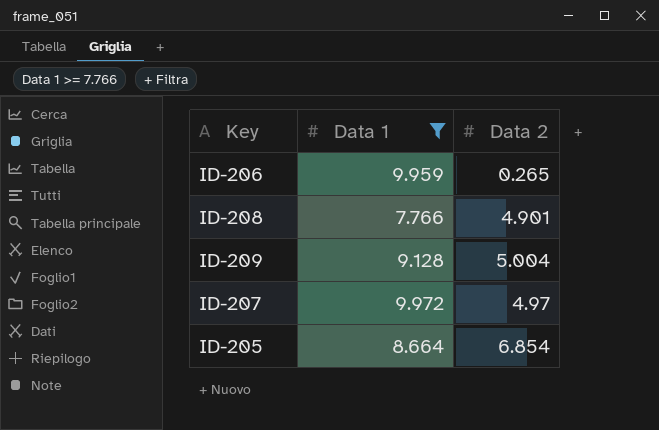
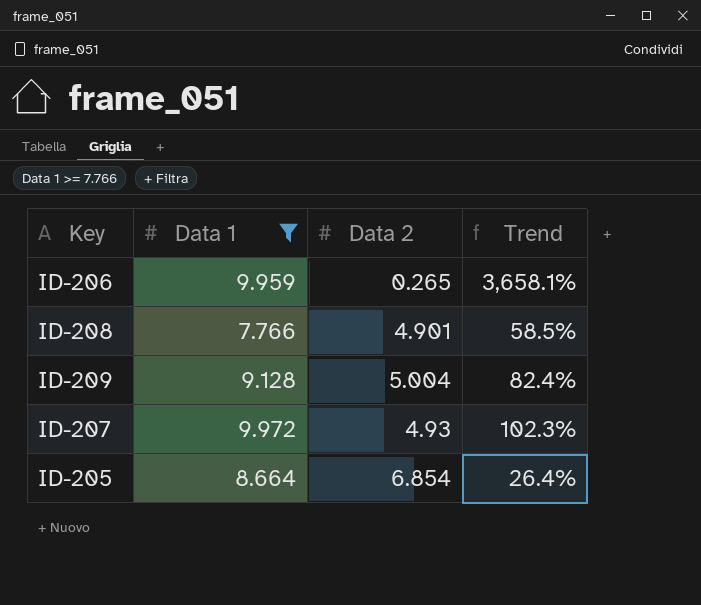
column Trend | formula: none -> ([Data 1] - [Data 2]) / [Data 2]
ID-207 | Data 2: 4.97 -> 4.93

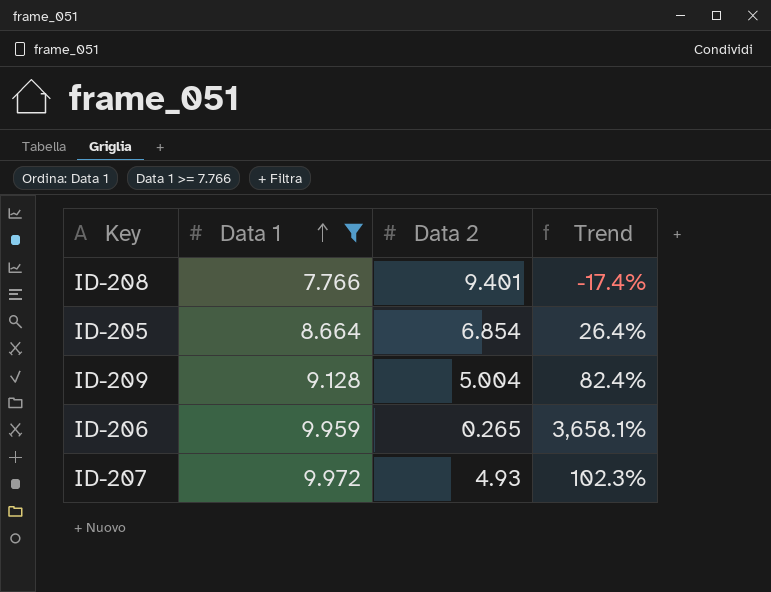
row order: none -> Data 1 ascending
ID-208 | Data 2: 4.901 -> 9.401
ID-208 | Trend: 58.5% -> -17.4%

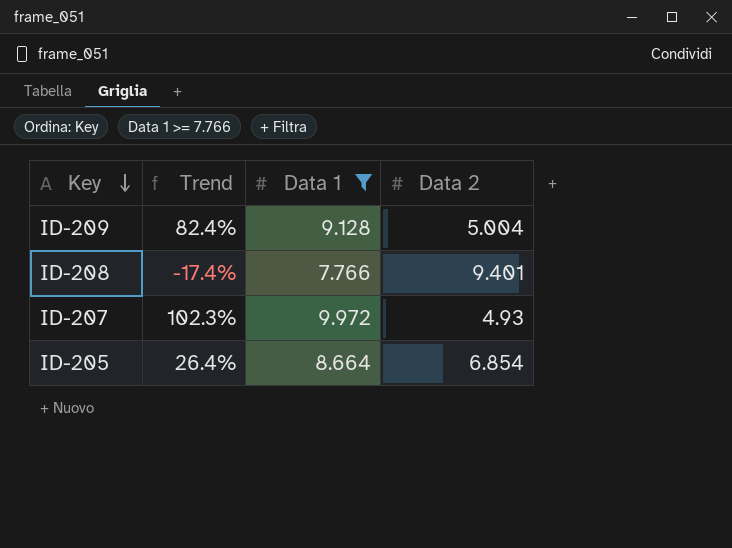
row order: Data 1 ascending -> Key descending
column Trend | position: 4 -> 2
row ID-206: 9.959 | 0.265 | 3,658.1% -> none

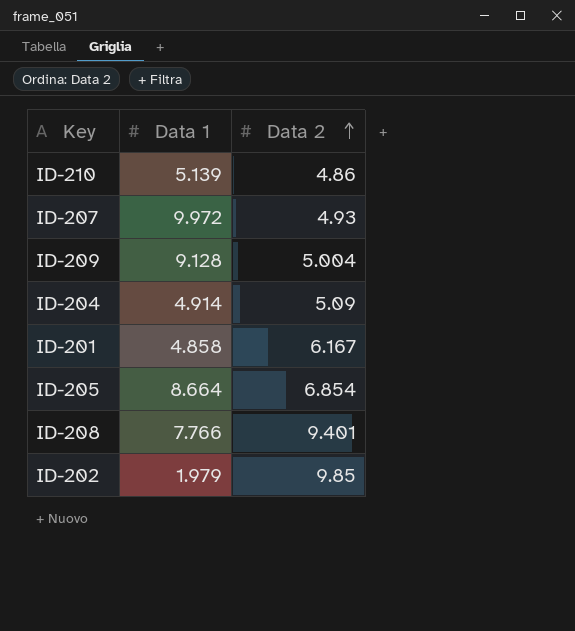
filter: Data 1 >= 7.766 -> none
row order: Key descending -> Data 2 ascending
column Trend | formula: ([Data 1] - [Data 2]) / [Data 2] -> none

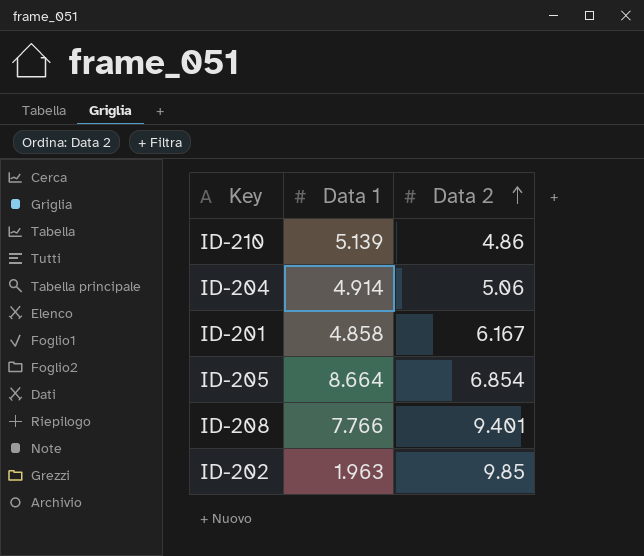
row ID-207: 9.972 | 4.93 -> none
row ID-209: 9.128 | 5.004 -> none
ID-204 | Data 2: 5.09 -> 5.06
ID-202 | Data 1: 1.979 -> 1.963

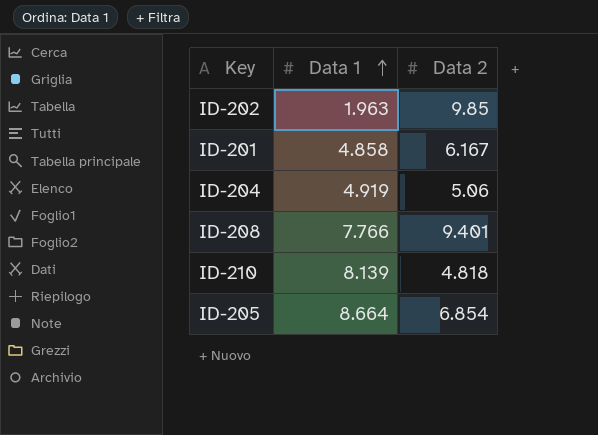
row order: Data 2 ascending -> Data 1 ascending
ID-204 | Data 1: 4.914 -> 4.919
ID-210 | Data 1: 5.139 -> 8.139
ID-210 | Data 2: 4.86 -> 4.818

